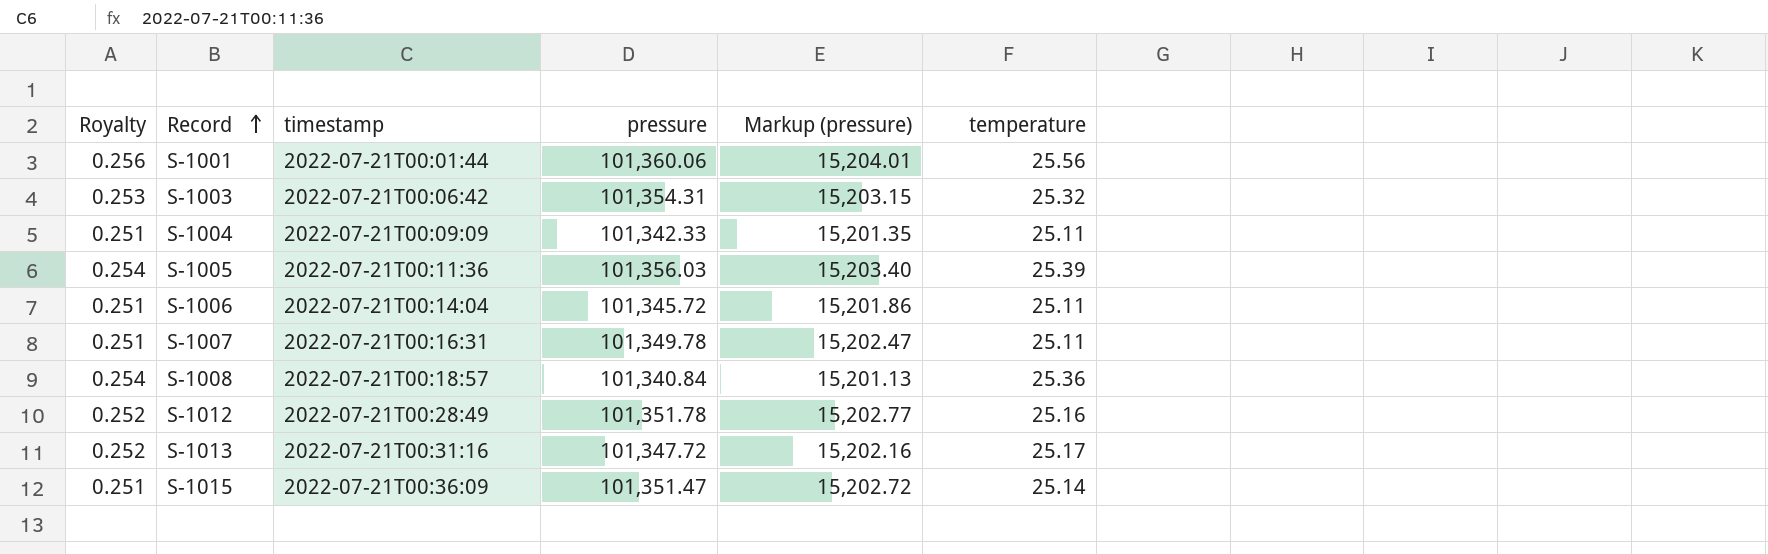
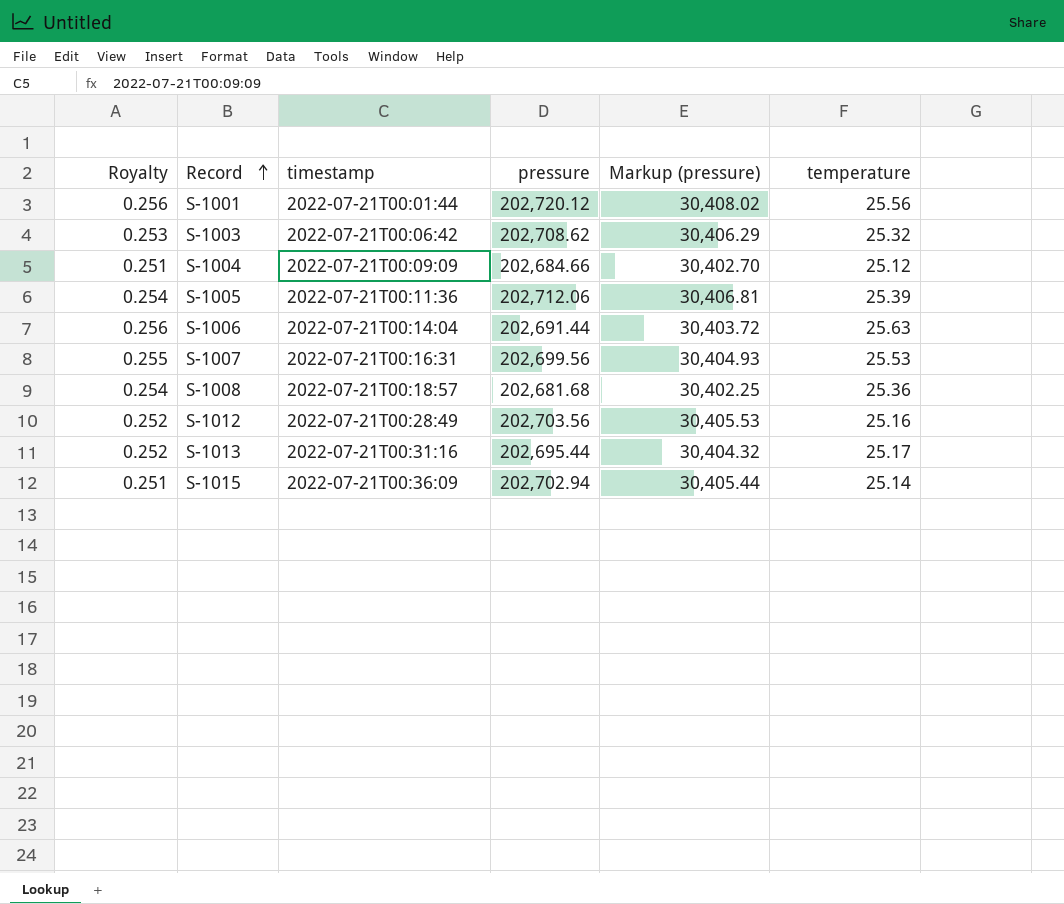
S-1001 | pressure: 101,360.06 -> 202,720.12
S-1001 | Markup (pressure): 15,204.01 -> 30,408.02
S-1003 | pressure: 101,354.31 -> 202,708.62
S-1003 | Markup (pressure): 15,203.15 -> 30,406.29
S-1004 | pressure: 101,342.33 -> 202,684.66
S-1004 | Markup (pressure): 15,201.35 -> 30,402.70
S-1004 | temperature: 25.11 -> 25.12
S-1005 | pressure: 101,356.03 -> 202,712.06
S-1005 | Markup (pressure): 15,203.40 -> 30,406.81
S-1006 | Royalty: 0.251 -> 0.256
S-1006 | pressure: 101,345.72 -> 202,691.44
S-1006 | Markup (pressure): 15,201.86 -> 30,403.72
S-1006 | temperature: 25.11 -> 25.63
S-1007 | Royalty: 0.251 -> 0.255
S-1007 | pressure: 101,349.78 -> 202,699.56
S-1007 | Markup (pressure): 15,202.47 -> 30,404.93
S-1007 | temperature: 25.11 -> 25.53
S-1008 | pressure: 101,340.84 -> 202,681.68
S-1008 | Markup (pressure): 15,201.13 -> 30,402.25
S-1012 | pressure: 101,351.78 -> 202,703.56
S-1012 | Markup (pressure): 15,202.77 -> 30,405.53
S-1013 | pressure: 101,347.72 -> 202,695.44
S-1013 | Markup (pressure): 15,202.16 -> 30,404.32
S-1015 | pressure: 101,351.47 -> 202,702.94
S-1015 | Markup (pressure): 15,202.72 -> 30,405.44

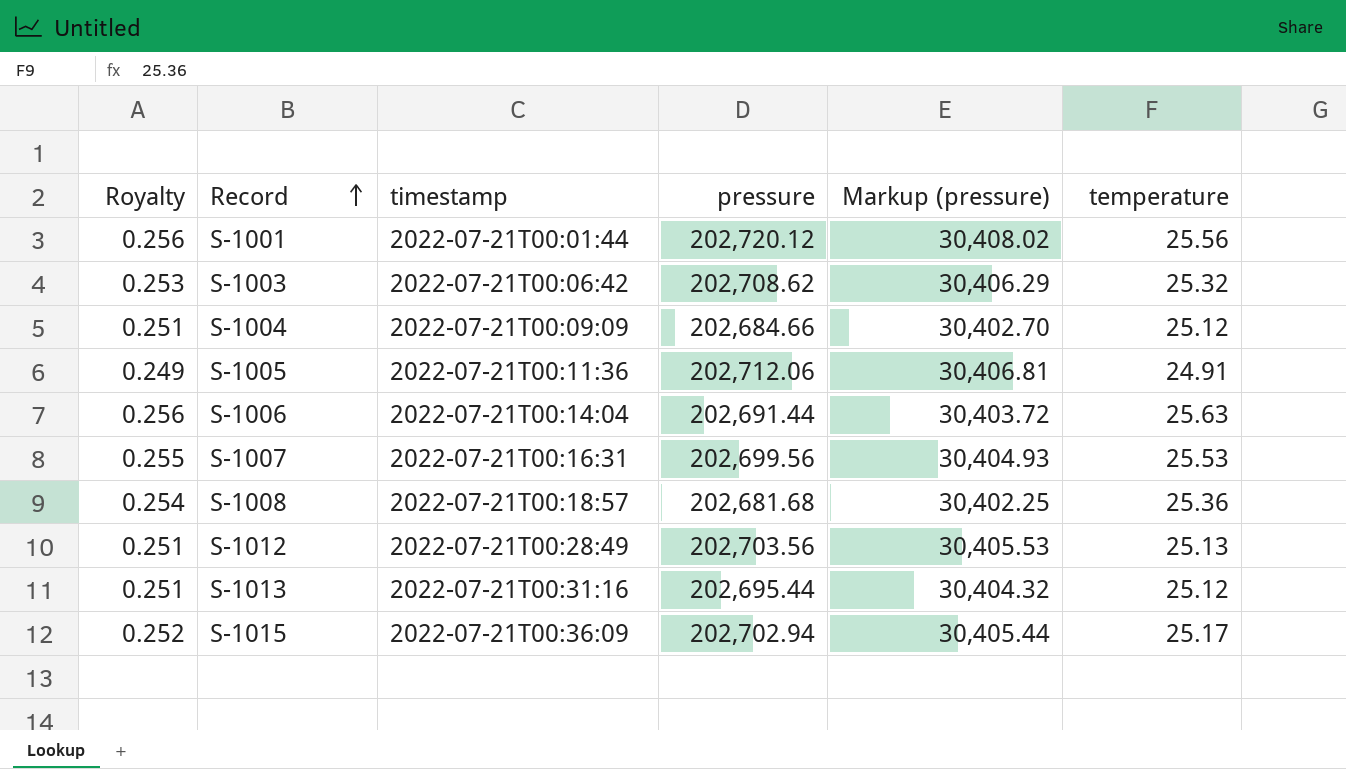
S-1005 | Royalty: 0.254 -> 0.249
S-1005 | temperature: 25.39 -> 24.91
S-1012 | Royalty: 0.252 -> 0.251
S-1012 | temperature: 25.16 -> 25.13
S-1013 | Royalty: 0.252 -> 0.251
S-1013 | temperature: 25.17 -> 25.12
S-1015 | Royalty: 0.251 -> 0.252
S-1015 | temperature: 25.14 -> 25.17

